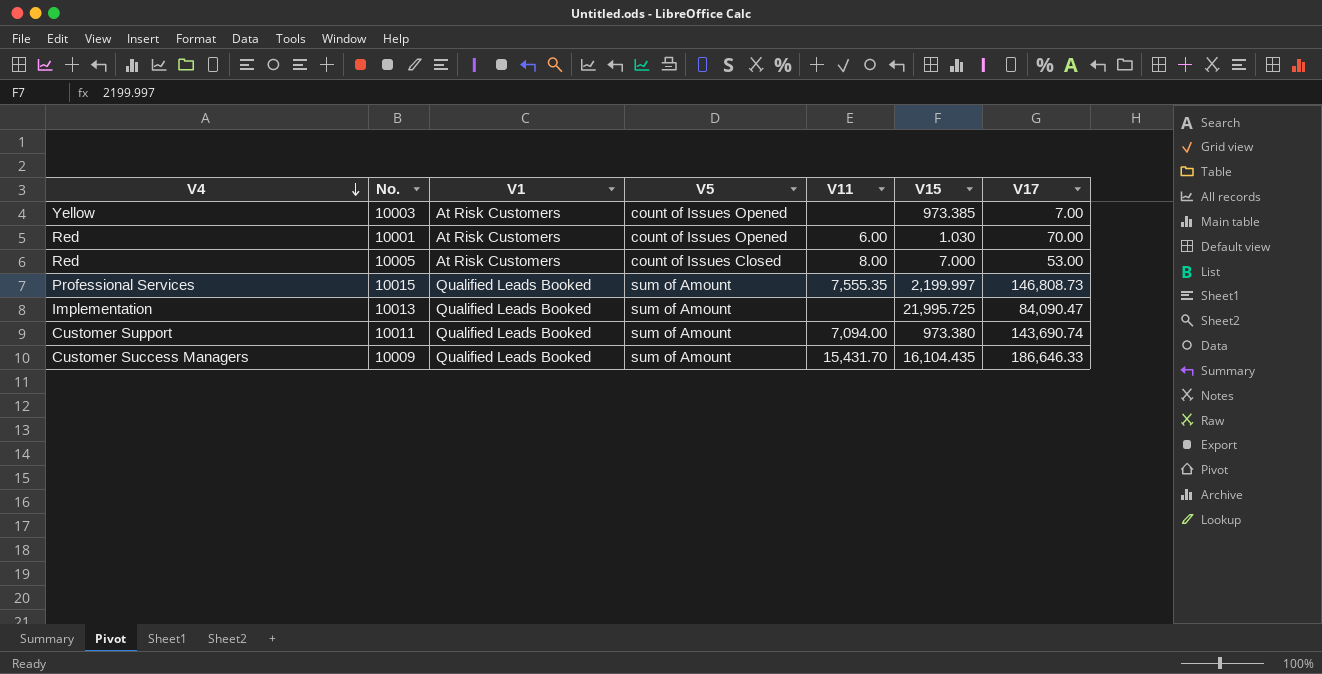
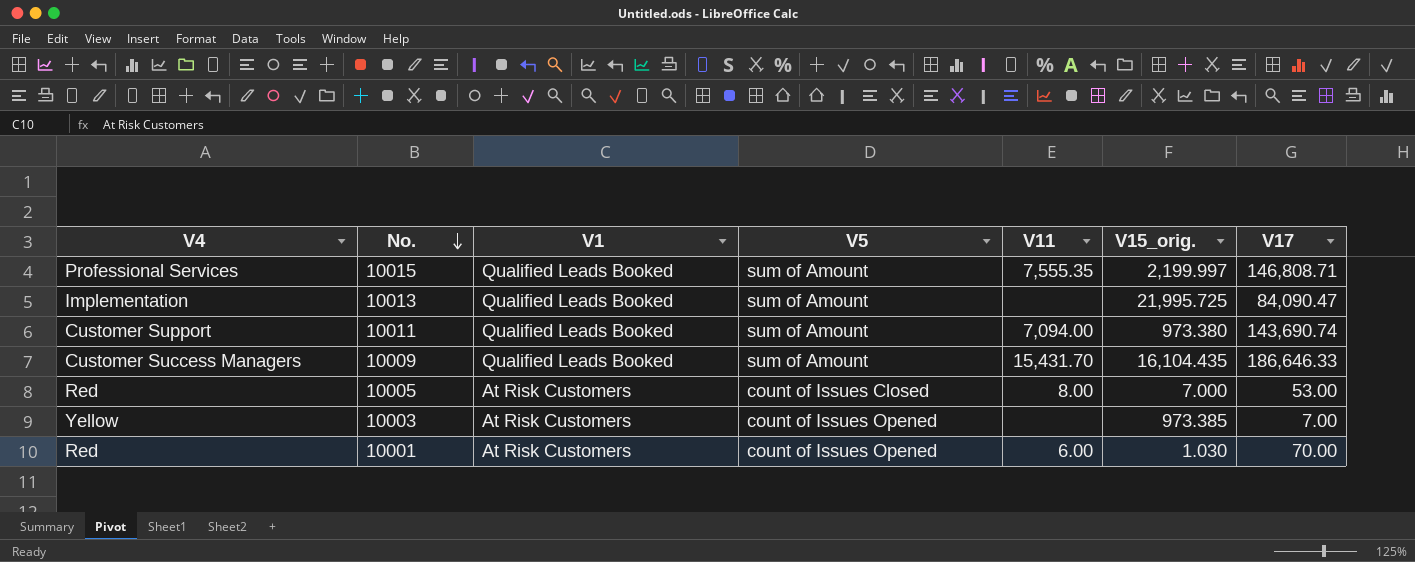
row order: V4 descending -> No. descending
column name: V15 -> V15_orig.
10015 | V17: 146,808.73 -> 146,808.71

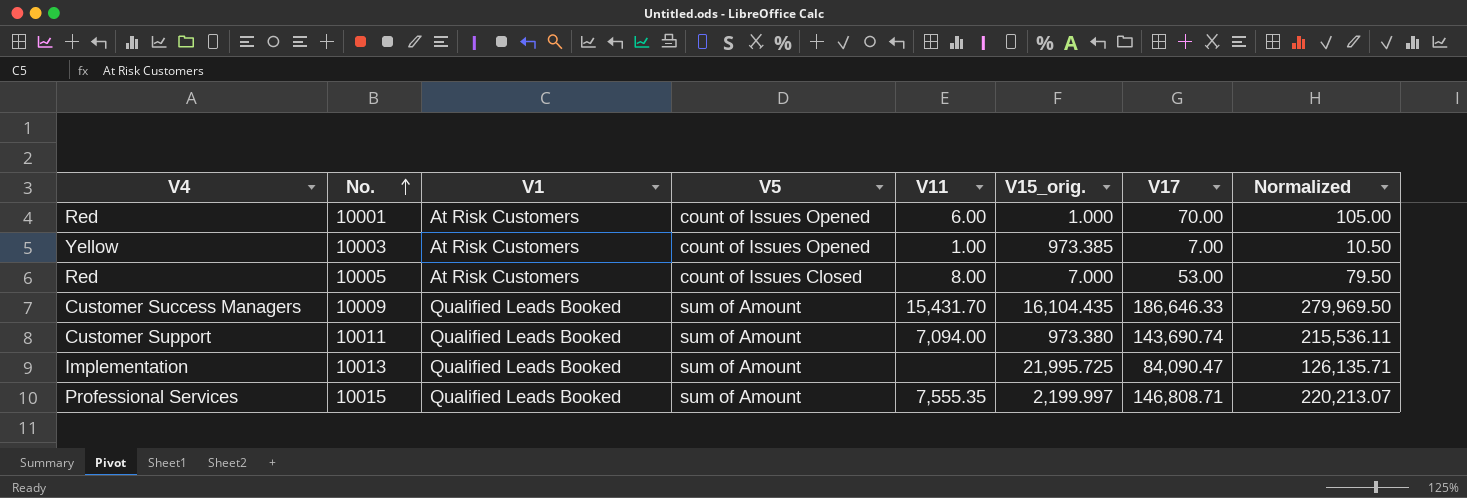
row order: No. descending -> No. ascending
column Normalized | formula: none -> [V17] * 1.5
10001 | V15_orig.: 1.030 -> 1.000
10003 | V11: none -> 1.00

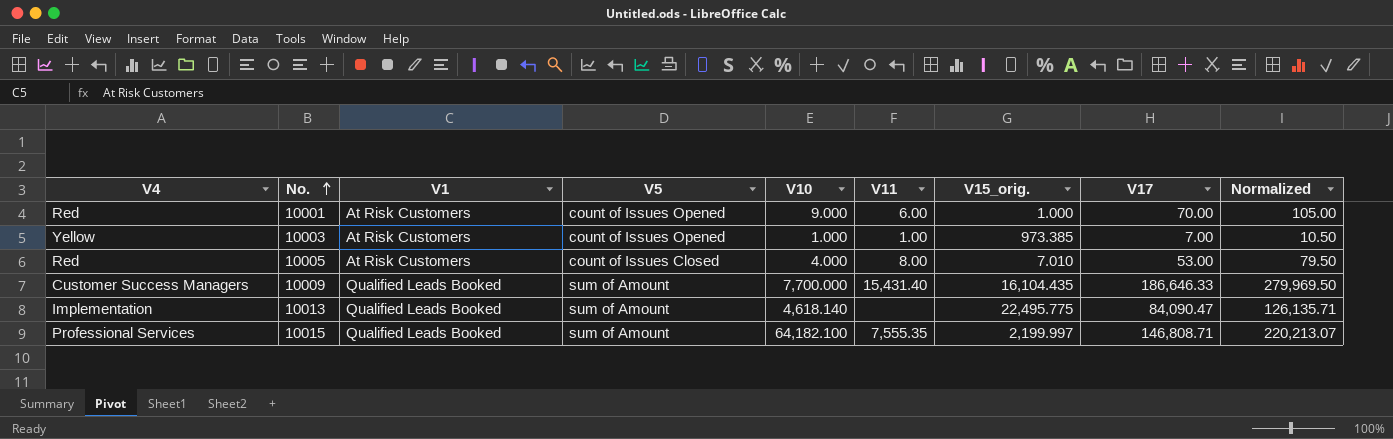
column V10 | position: none -> 5
row 10011: Customer Support | Qualified Leads Booked | sum of Amount | 7,094.00 | 973.380 | 143,690.74 | 215,536.11 -> none
10005 | V15_orig.: 7.000 -> 7.010
10009 | V11: 15,431.70 -> 15,431.40
10013 | V15_orig.: 21,995.725 -> 22,495.775

